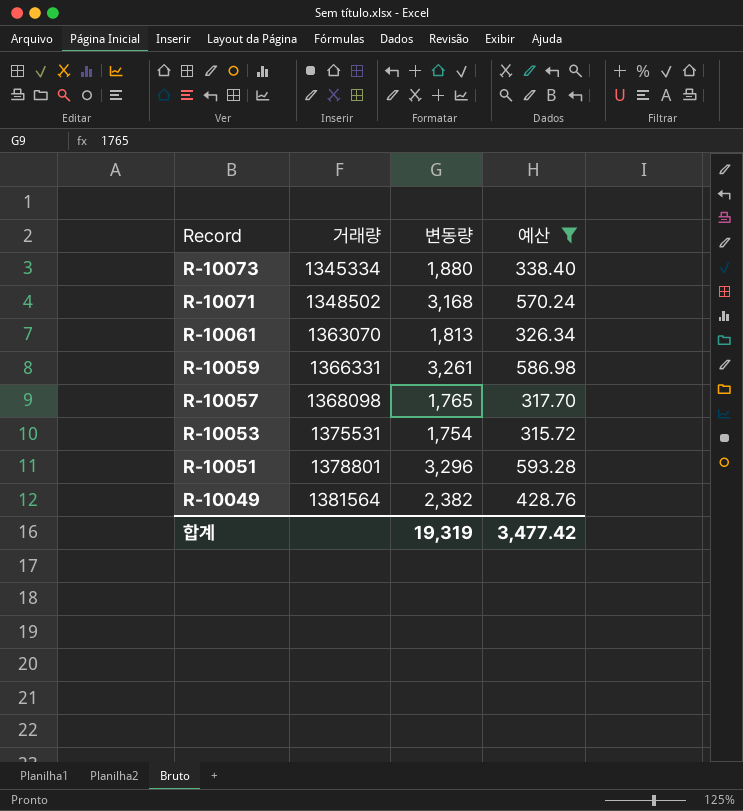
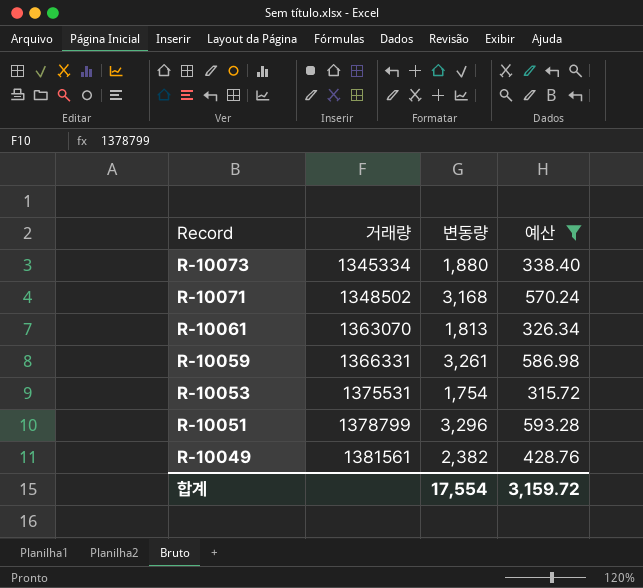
row R-10057: 1368098 | 1,765 | 317.70 -> none
R-10051 | 거래량: 1378801 -> 1378799
R-10049 | 거래량: 1381564 -> 1381561
합계 | 변동량: 19,319 -> 17,554
합계 | 예산: 3,477.42 -> 3,159.72

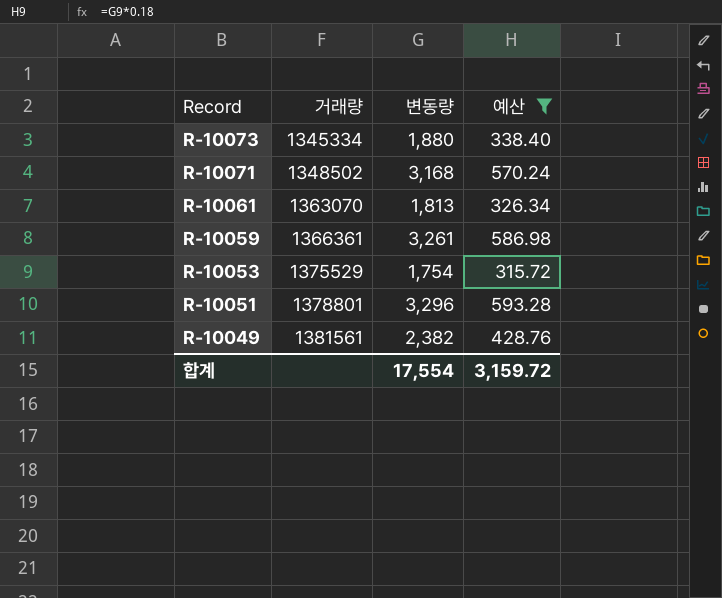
R-10059 | 거래량: 1366331 -> 1366361
R-10053 | 거래량: 1375531 -> 1375529
R-10051 | 거래량: 1378799 -> 1378801

